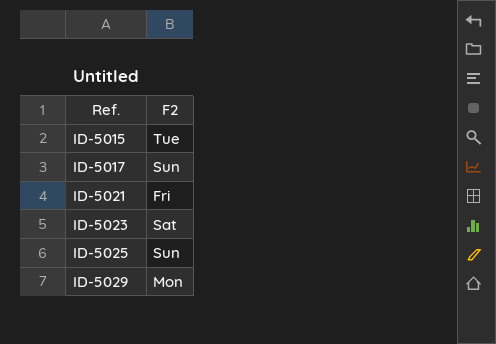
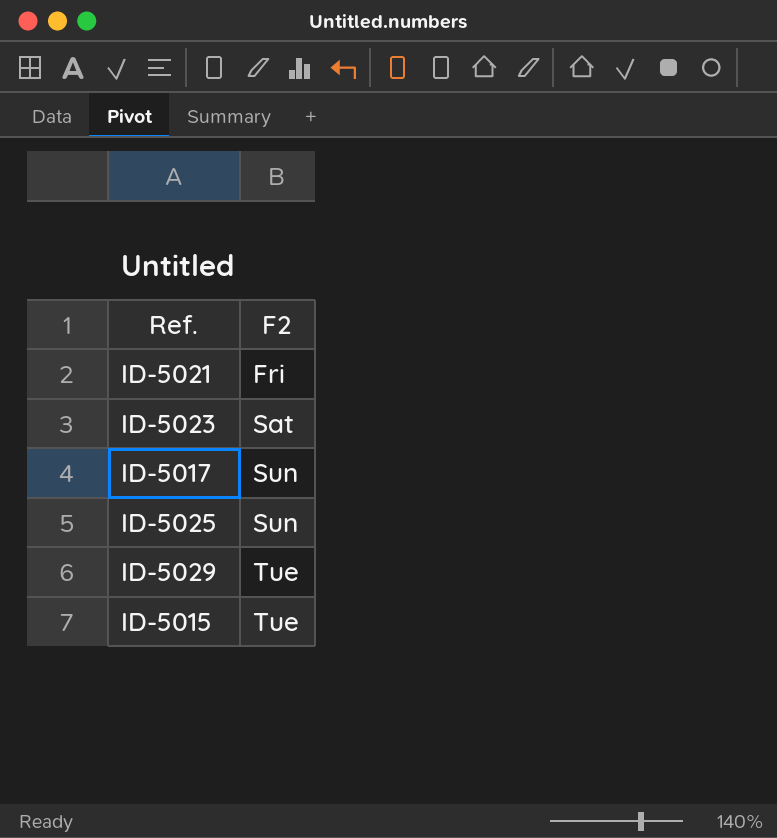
row order: Ref. ascending -> F2 ascending
ID-5029 | F2: Mon -> Tue

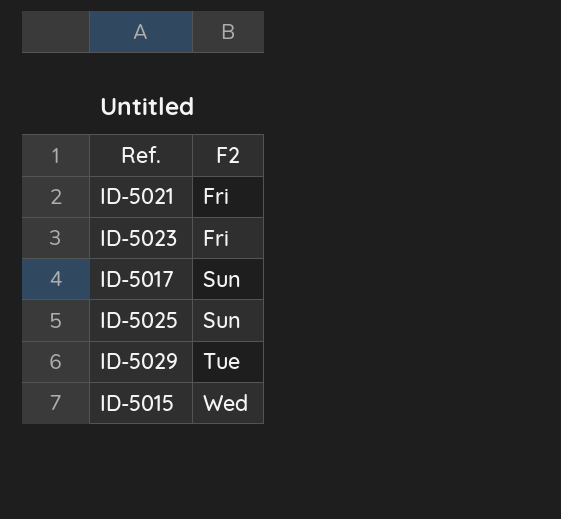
ID-5023 | F2: Sat -> Fri
ID-5015 | F2: Tue -> Wed

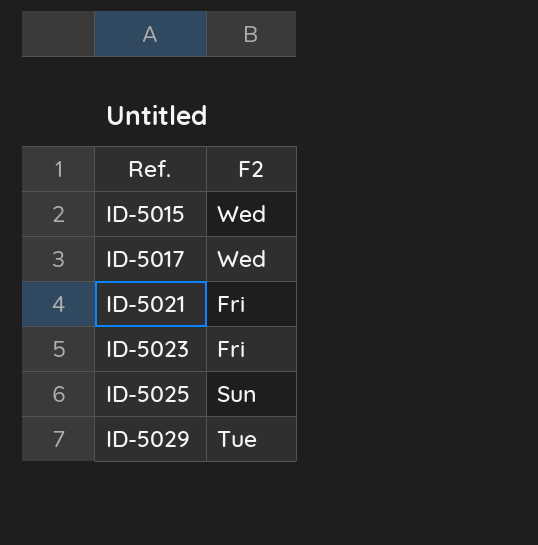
row order: F2 ascending -> Ref. ascending
ID-5017 | F2: Sun -> Wed

